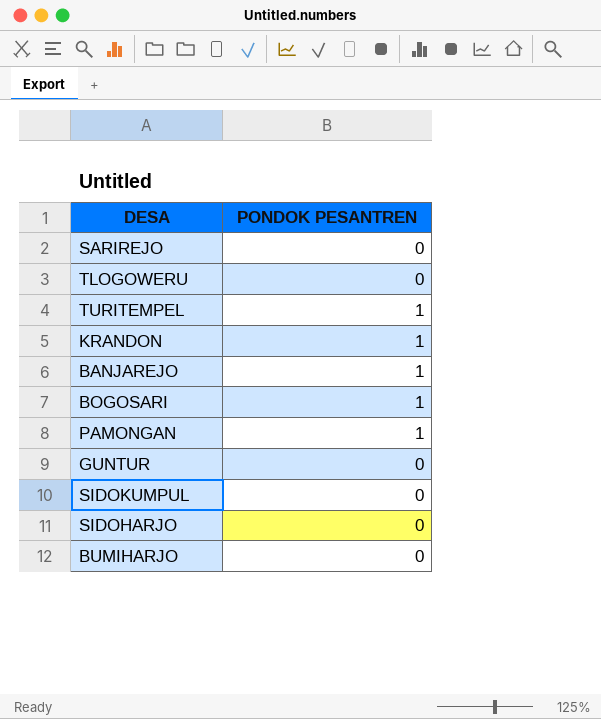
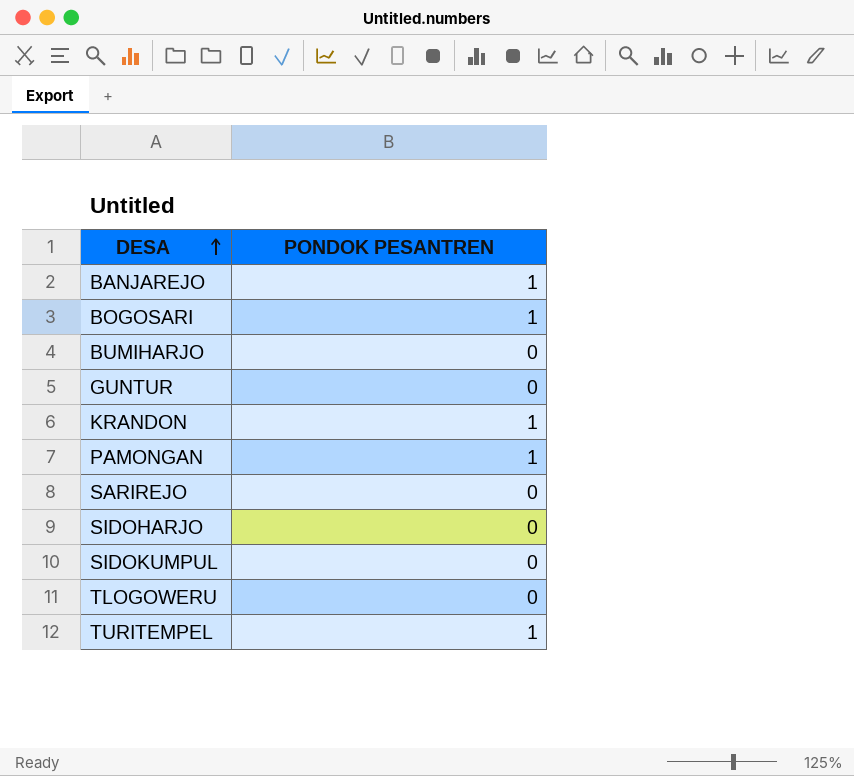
row order: none -> DESA ascending

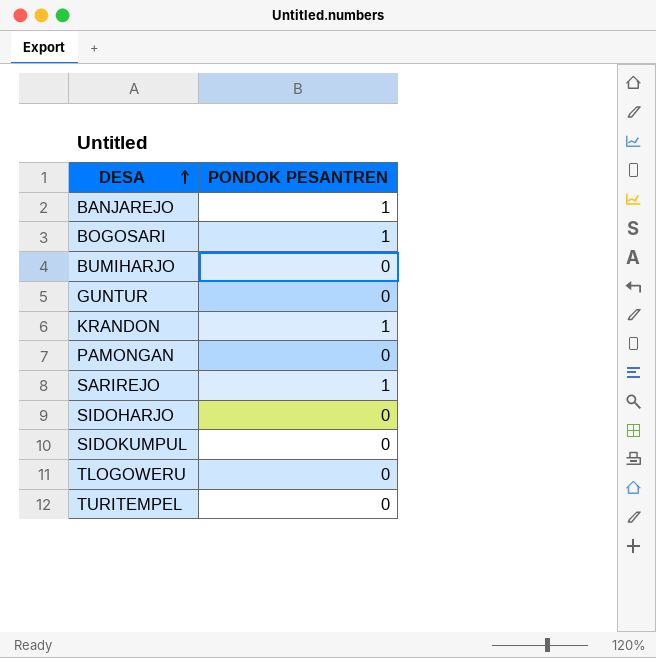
PAMONGAN | PONDOK PESANTREN: 1 -> 0
SARIREJO | PONDOK PESANTREN: 0 -> 1
TURITEMPEL | PONDOK PESANTREN: 1 -> 0

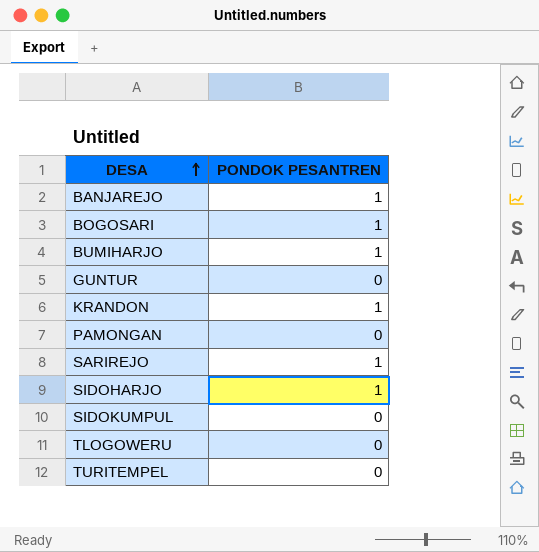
BUMIHARJO | PONDOK PESANTREN: 0 -> 1
SIDOHARJO | PONDOK PESANTREN: 0 -> 1

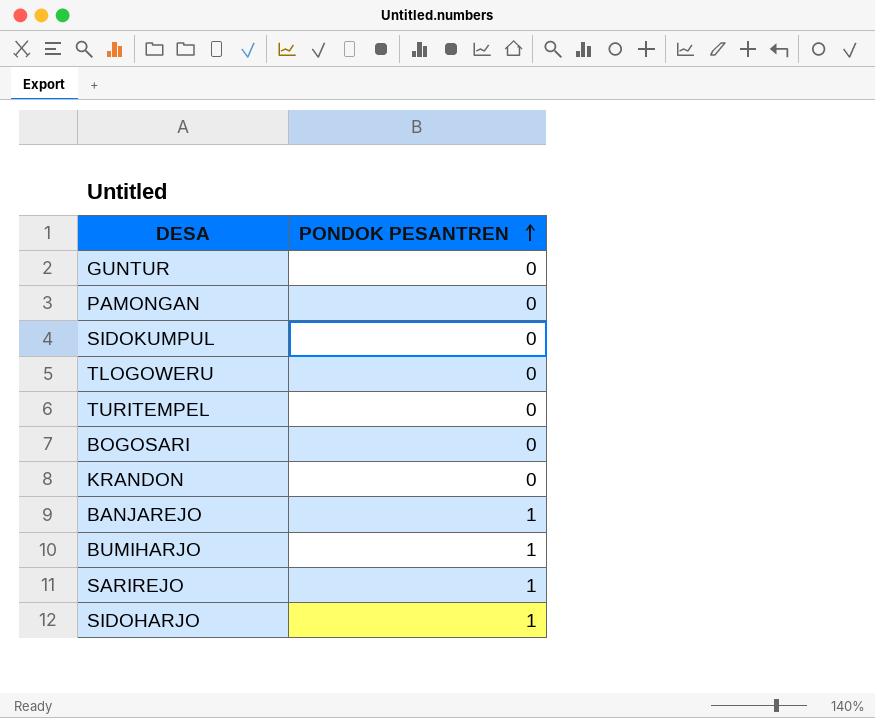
row order: DESA ascending -> PONDOK PESANTREN ascending
BOGOSARI | PONDOK PESANTREN: 1 -> 0
KRANDON | PONDOK PESANTREN: 1 -> 0

